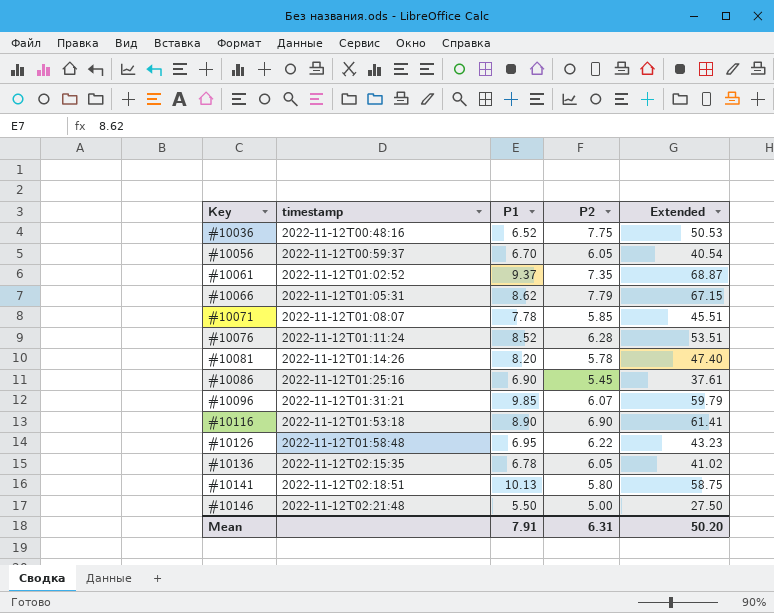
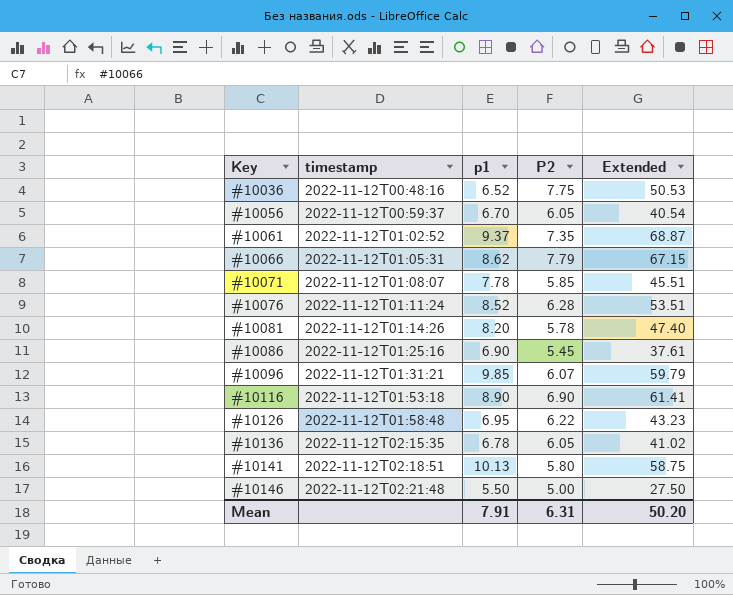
column name: P1 -> p1

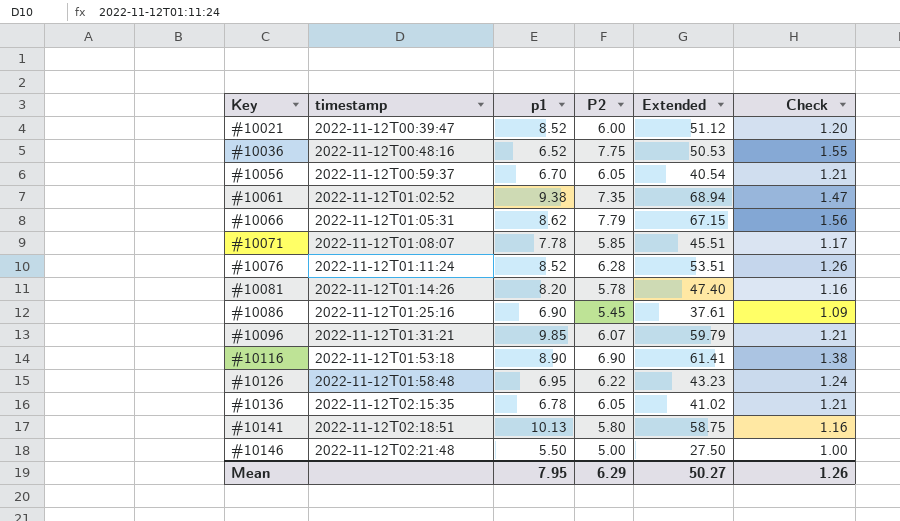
column Check | formula: none -> [P2] * 0.2
row #10021: none -> 2022-11-12T00:39:47 | 8.52 | 6.00 | 51.12 | 1.20
#10061 | p1: 9.37 -> 9.38
#10061 | Extended: 68.87 -> 68.94
Mean | p1: 7.91 -> 7.95
Mean | P2: 6.31 -> 6.29
Mean | Extended: 50.20 -> 50.27

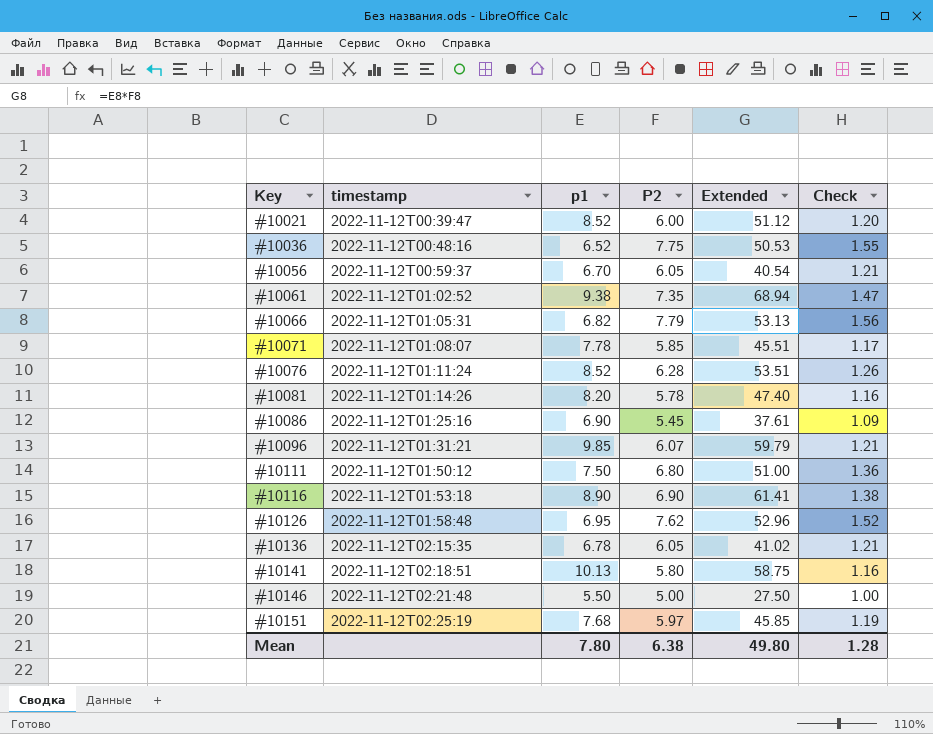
#10066 | p1: 8.62 -> 6.82
#10066 | Extended: 67.15 -> 53.13
row #10111: none -> 2022-11-12T01:50:12 | 7.50 | 6.80 | 51.00 | 1.36
#10126 | P2: 6.22 -> 7.62
#10126 | Extended: 43.23 -> 52.96
#10126 | Check: 1.24 -> 1.52
row #10151: none -> 2022-11-12T02:25:19 | 7.68 | 5.97 | 45.85 | 1.19
Mean | p1: 7.95 -> 7.80
Mean | P2: 6.29 -> 6.38
Mean | Extended: 50.27 -> 49.80
Mean | Check: 1.26 -> 1.28

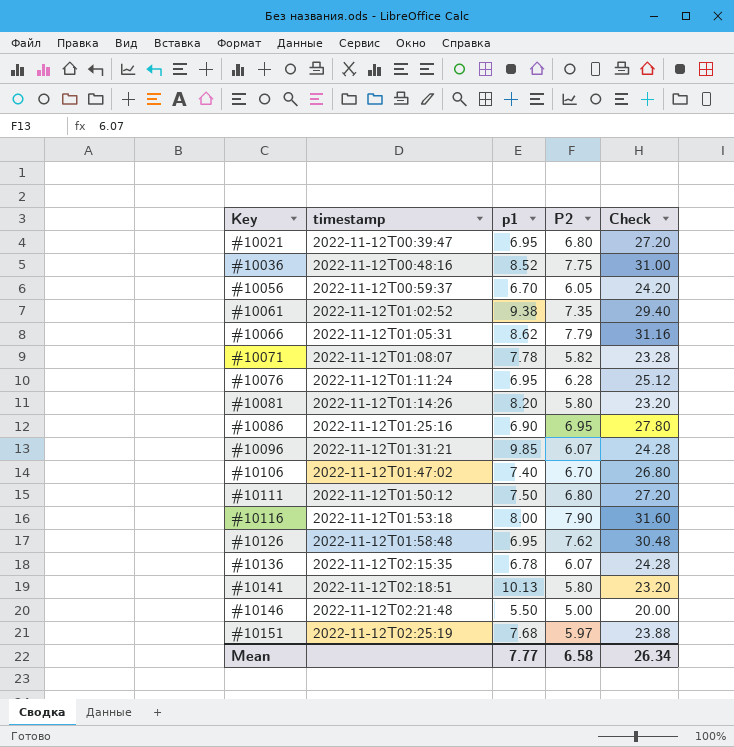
column Extended | formula: [p1] * [P2] -> none
column Check | formula: [P2] * 0.2 -> [P2] * 4
#10021 | p1: 8.52 -> 6.95
#10021 | P2: 6.00 -> 6.80
#10036 | p1: 6.52 -> 8.52
#10066 | p1: 6.82 -> 8.62
#10071 | P2: 5.85 -> 5.82
#10076 | p1: 8.52 -> 6.95
#10081 | P2: 5.78 -> 5.80
#10086 | P2: 5.45 -> 6.95
row #10106: none -> 2022-11-12T01:47:02 | 7.40 | 6.70 | 26.80
#10116 | p1: 8.90 -> 8.00
#10116 | P2: 6.90 -> 7.90
#10136 | P2: 6.05 -> 6.07
Mean | p1: 7.80 -> 7.77
Mean | P2: 6.38 -> 6.58
Mean | Check: 1.28 -> 26.34

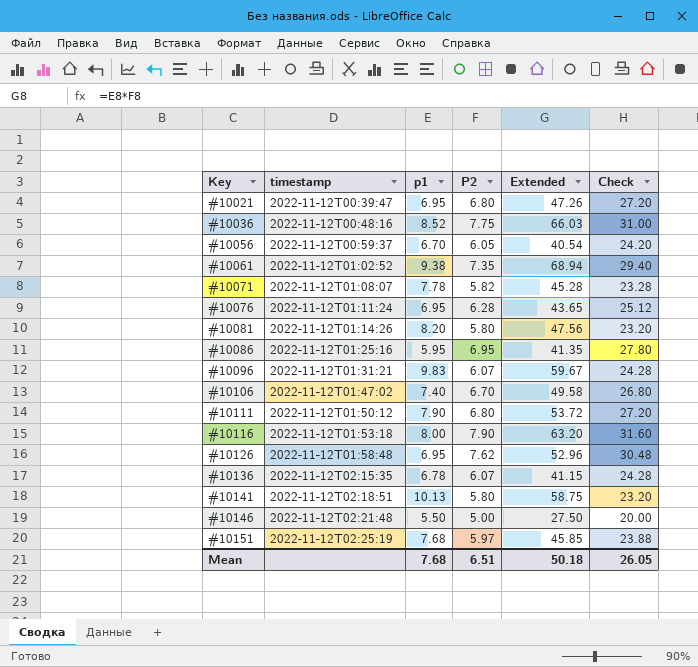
column Extended | formula: none -> [p1] * [P2]
row #10066: 2022-11-12T01:05:31 | 8.62 | 7.79 | 31.16 -> none
#10086 | p1: 6.90 -> 5.95
#10096 | p1: 9.85 -> 9.83
#10111 | p1: 7.50 -> 7.90
Mean | p1: 7.77 -> 7.68
Mean | P2: 6.58 -> 6.51
Mean | Check: 26.34 -> 26.05

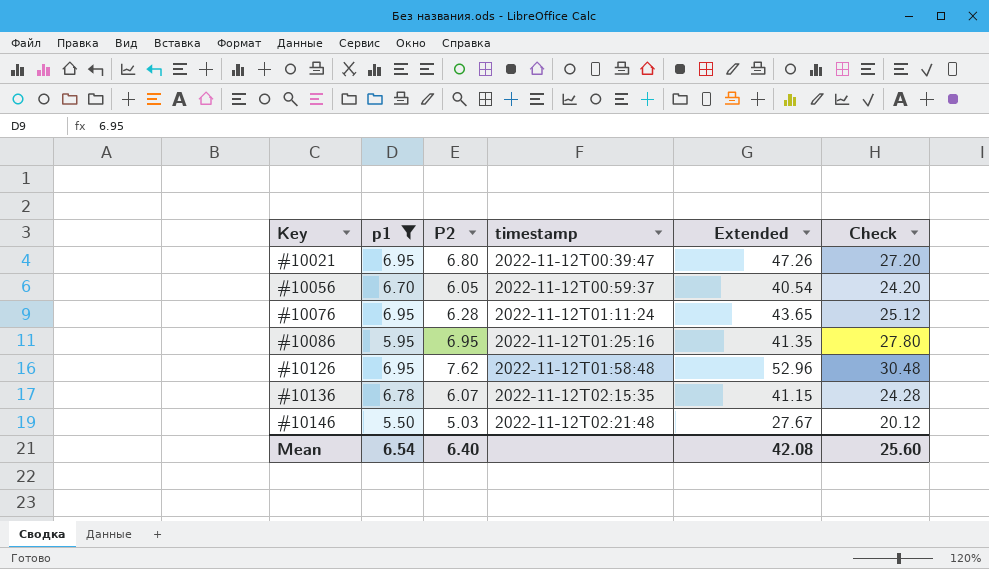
filter: none -> p1 <= 6.95
column timestamp | position: 2 -> 4
#10146 | P2: 5.00 -> 5.03
#10146 | Extended: 27.50 -> 27.67
#10146 | Check: 20.00 -> 20.12
Mean | p1: 7.68 -> 6.54
Mean | P2: 6.51 -> 6.40
Mean | Extended: 50.18 -> 42.08
Mean | Check: 26.05 -> 25.60

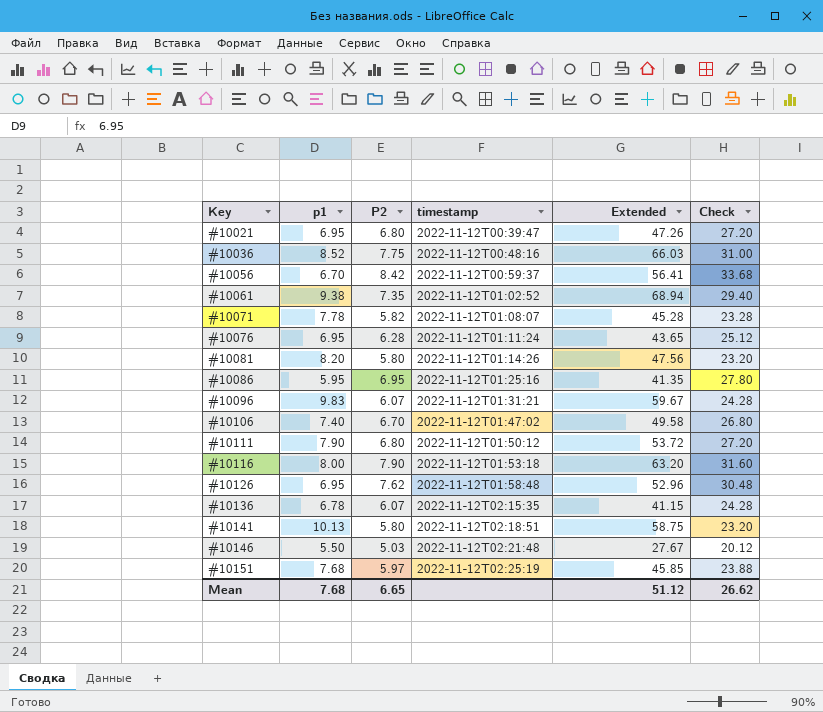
filter: p1 <= 6.95 -> none
#10056 | P2: 6.05 -> 8.42
#10056 | Extended: 40.54 -> 56.41
#10056 | Check: 24.20 -> 33.68
Mean | p1: 6.54 -> 7.68
Mean | P2: 6.40 -> 6.65
Mean | Extended: 42.08 -> 51.12
Mean | Check: 25.60 -> 26.62

